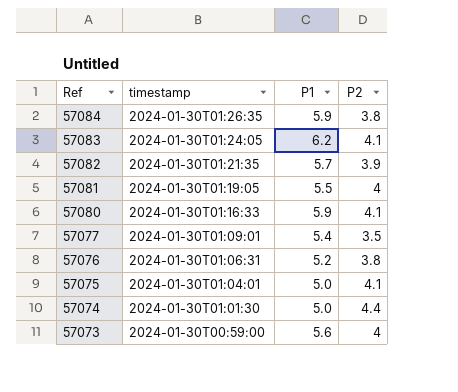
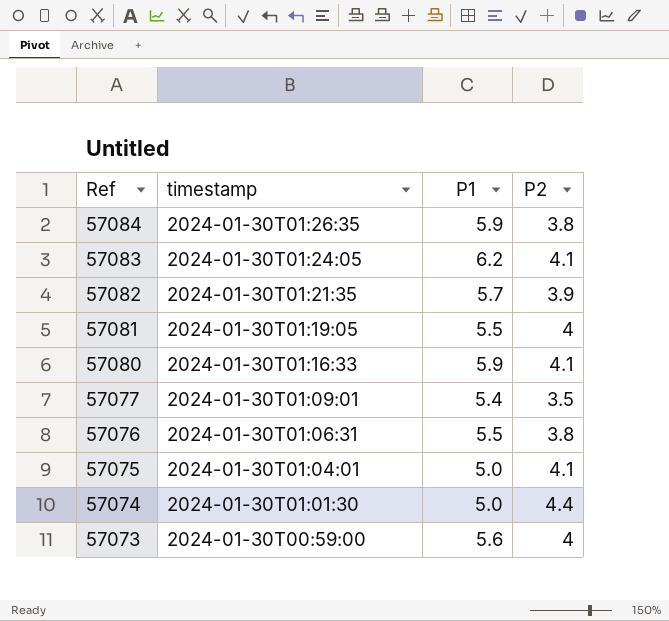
57076 | P1: 5.2 -> 5.5

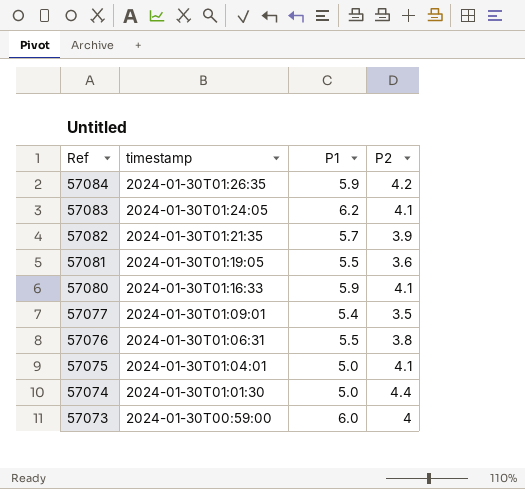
57084 | P2: 3.8 -> 4.2
57081 | P2: 4 -> 3.6
57073 | P1: 5.6 -> 6.0

